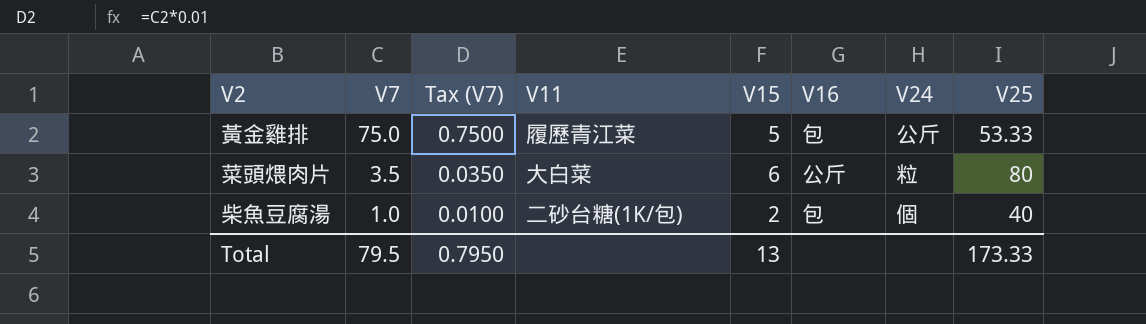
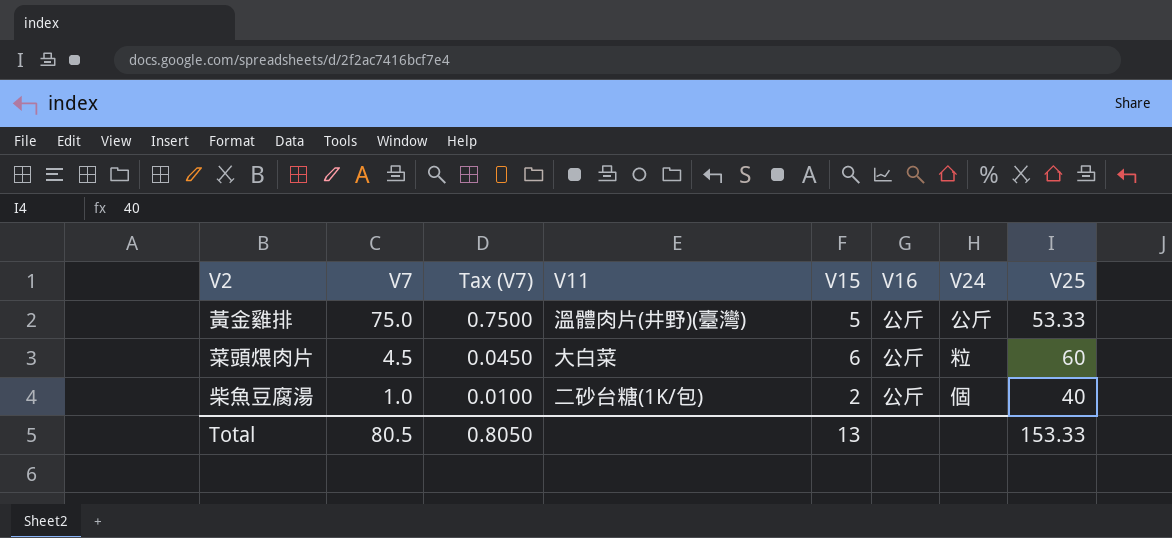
黃金雞排 | V11: 履歷青江菜 -> 溫體肉片(井野)(臺灣)
黃金雞排 | V16: 包 -> 公斤
菜頭煨肉片 | V7: 3.5 -> 4.5
菜頭煨肉片 | Tax (V7): 0.0350 -> 0.0450
菜頭煨肉片 | V25: 80 -> 60
柴魚豆腐湯 | V16: 包 -> 公斤
Total | V7: 79.5 -> 80.5
Total | Tax (V7): 0.7950 -> 0.8050
Total | V25: 173.33 -> 153.33

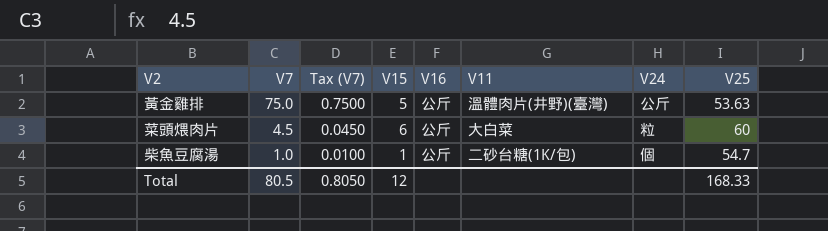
column V11 | position: 4 -> 6
黃金雞排 | V25: 53.33 -> 53.63
柴魚豆腐湯 | V15: 2 -> 1
柴魚豆腐湯 | V25: 40 -> 54.7
Total | V15: 13 -> 12
Total | V25: 153.33 -> 168.33

